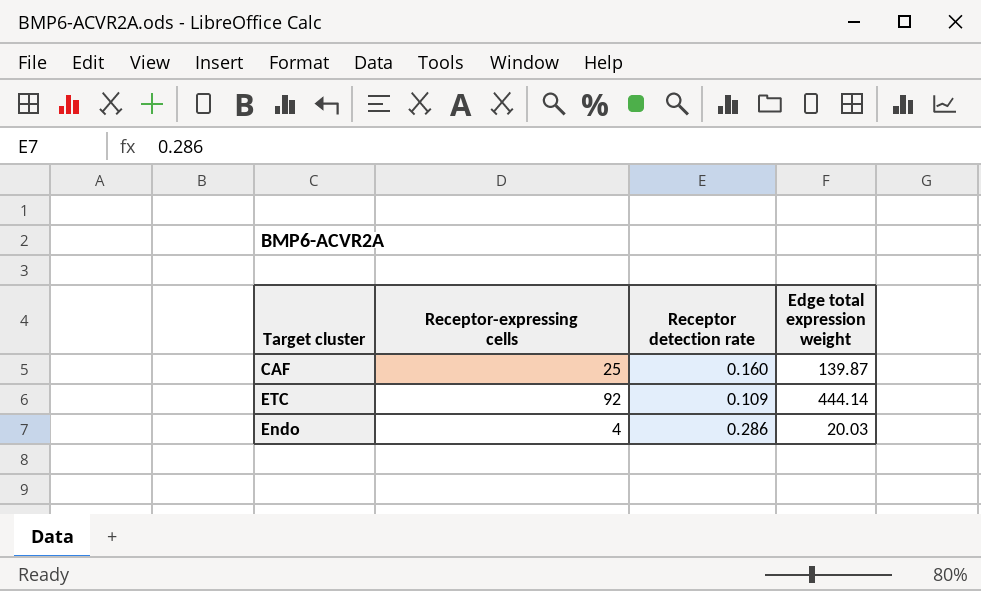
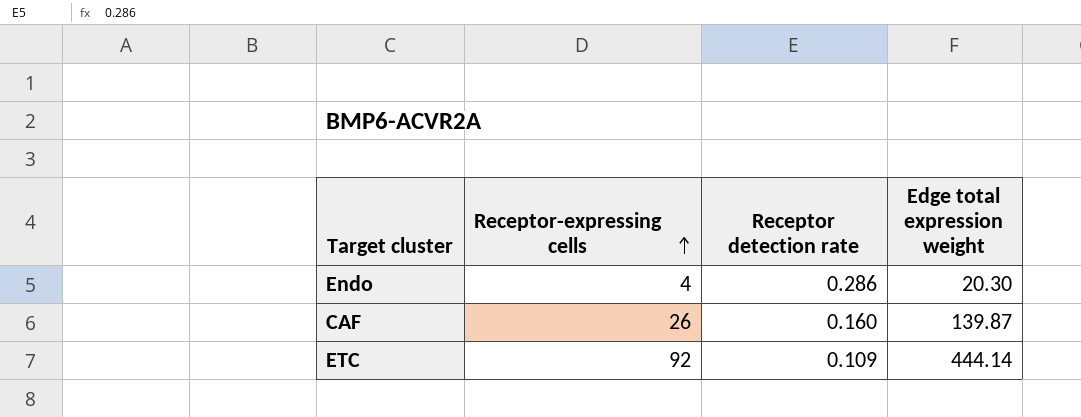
row order: none -> Receptor-expressing cells ascending
Endo | Edge total expression weight: 20.03 -> 20.30
CAF | Receptor-expressing cells: 25 -> 26

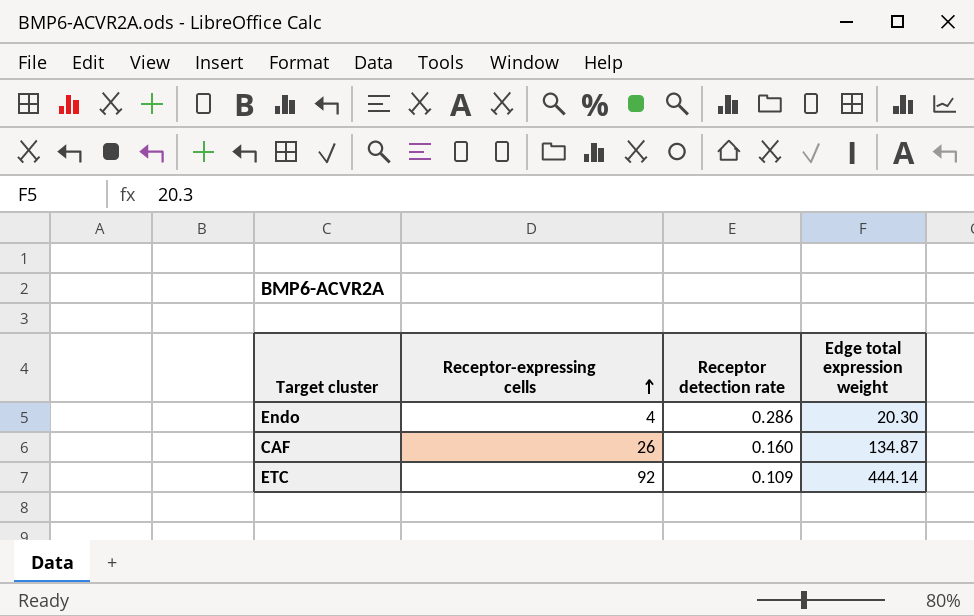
CAF | Edge total expression weight: 139.87 -> 134.87

